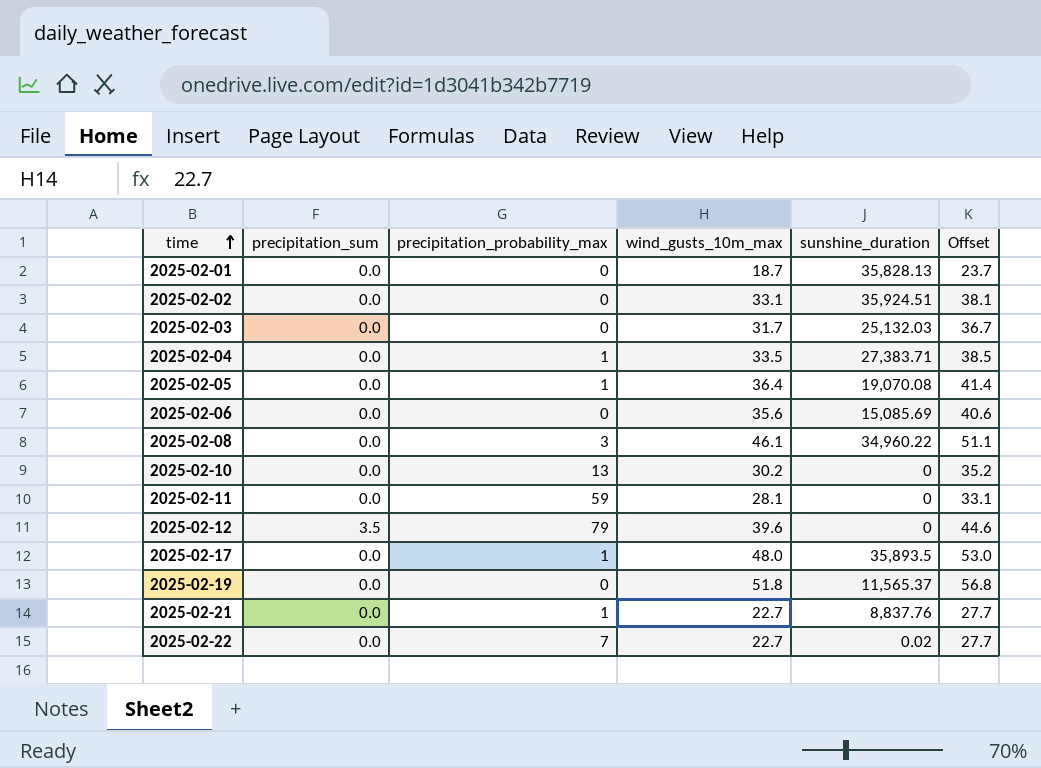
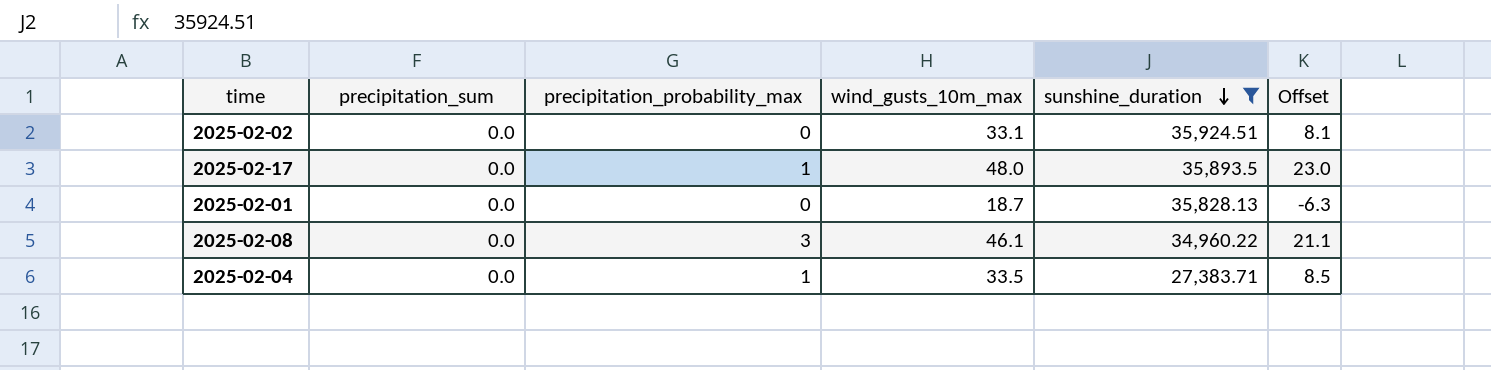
filter: none -> sunshine_duration >= 27,383.71
row order: time ascending -> sunshine_duration descending
column Offset | formula: [wind_gusts_10m_max] + 5 -> [wind_gusts_10m_max] - 25

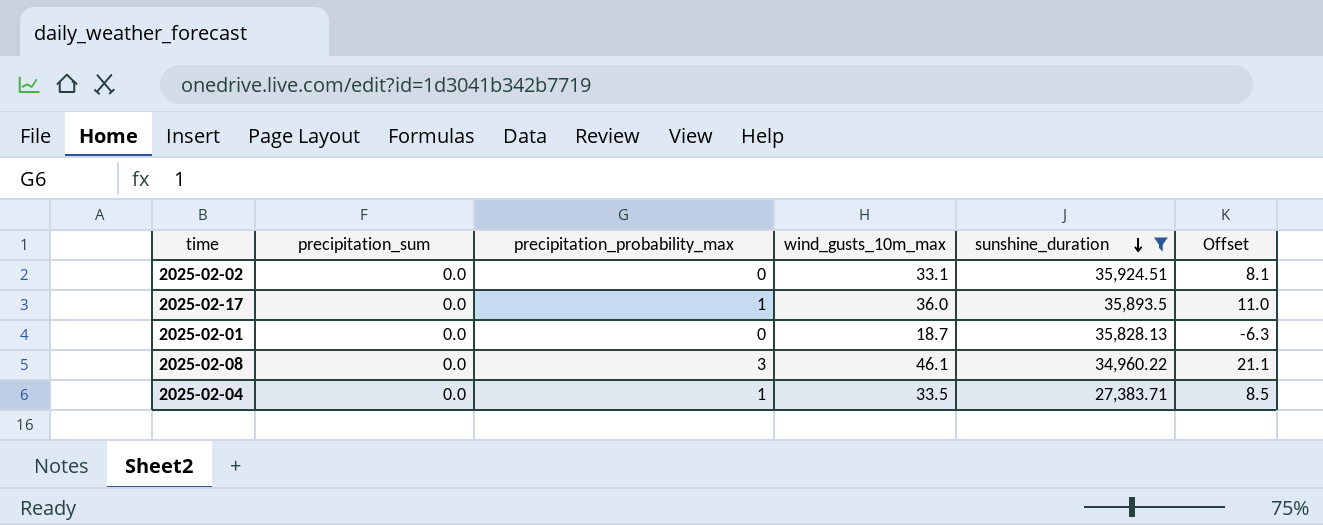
2025-02-17 | wind_gusts_10m_max: 48.0 -> 36.0
2025-02-17 | Offset: 23.0 -> 11.0

